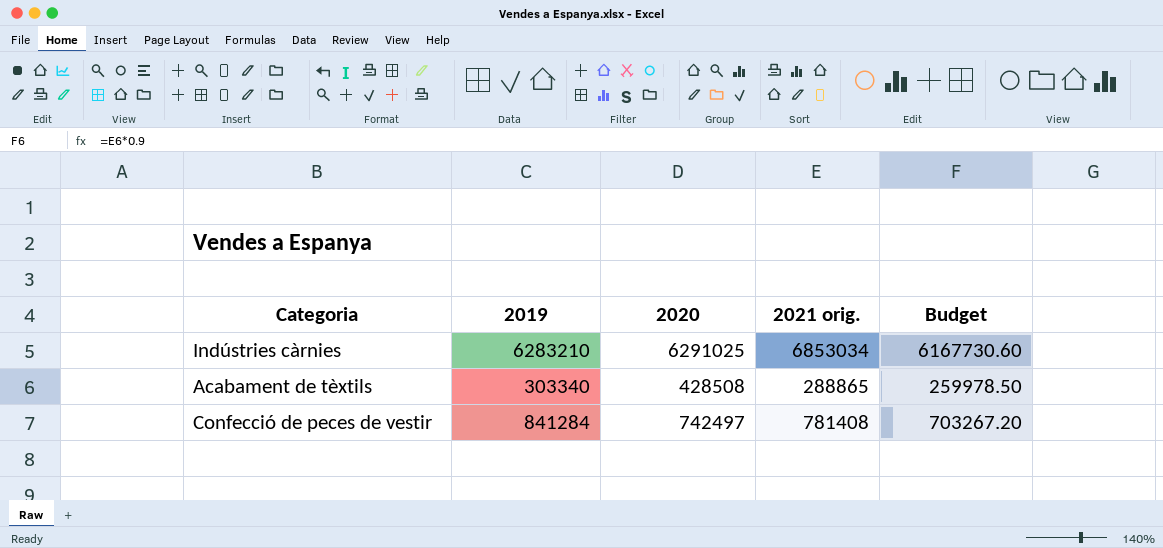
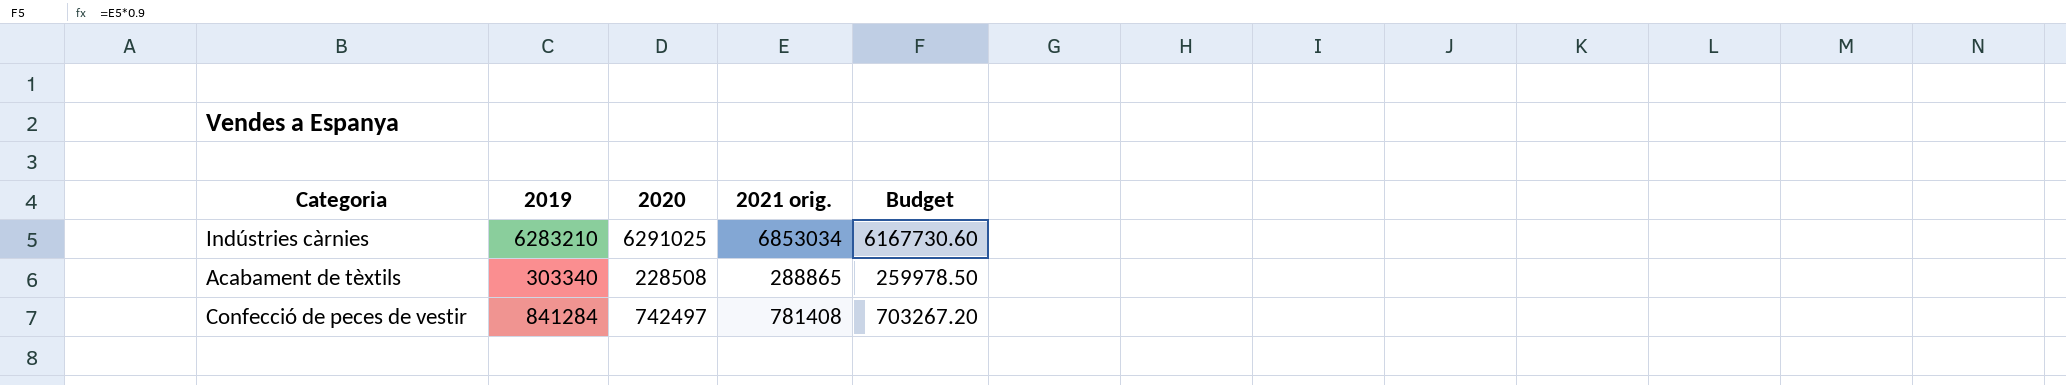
Acabament de tèxtils | 2020: 428508 -> 228508

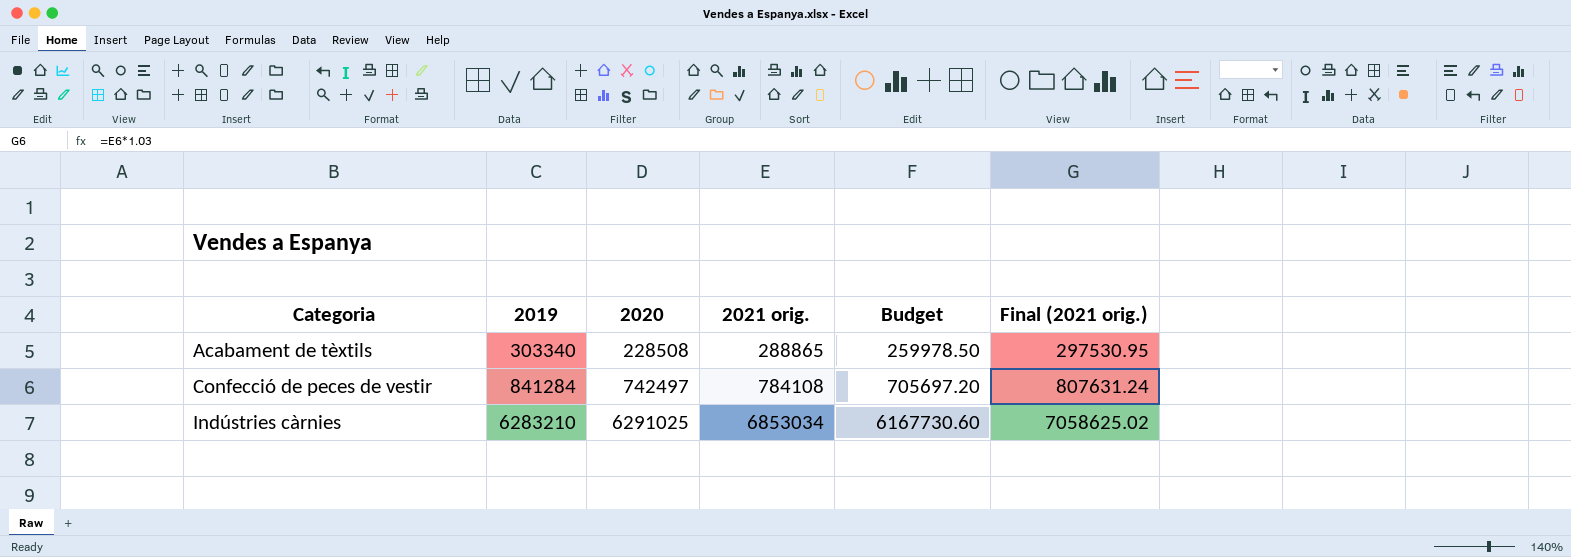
row order: none -> Categoria ascending
column Final (2021 orig.) | formula: none -> [2021 orig.] * 1.03
Confecció de peces de vestir | 2021 orig.: 781408 -> 784108
Confecció de peces de vestir | Budget: 703267.20 -> 705697.20

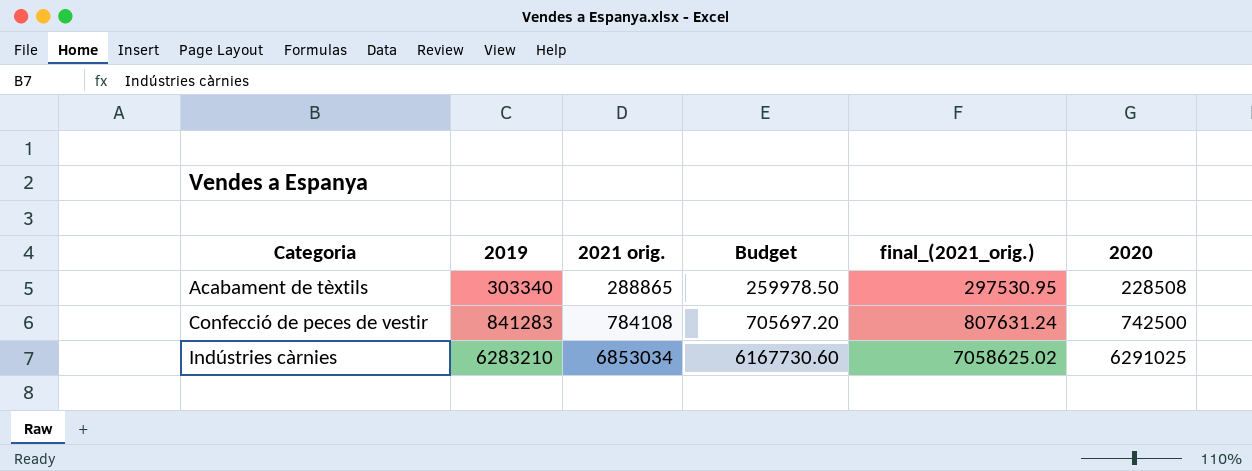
column name: Final (2021 orig.) -> final_(2021_orig.)
column 2020 | position: 3 -> 6
Confecció de peces de vestir | 2019: 841284 -> 841283
Confecció de peces de vestir | 2020: 742497 -> 742500

